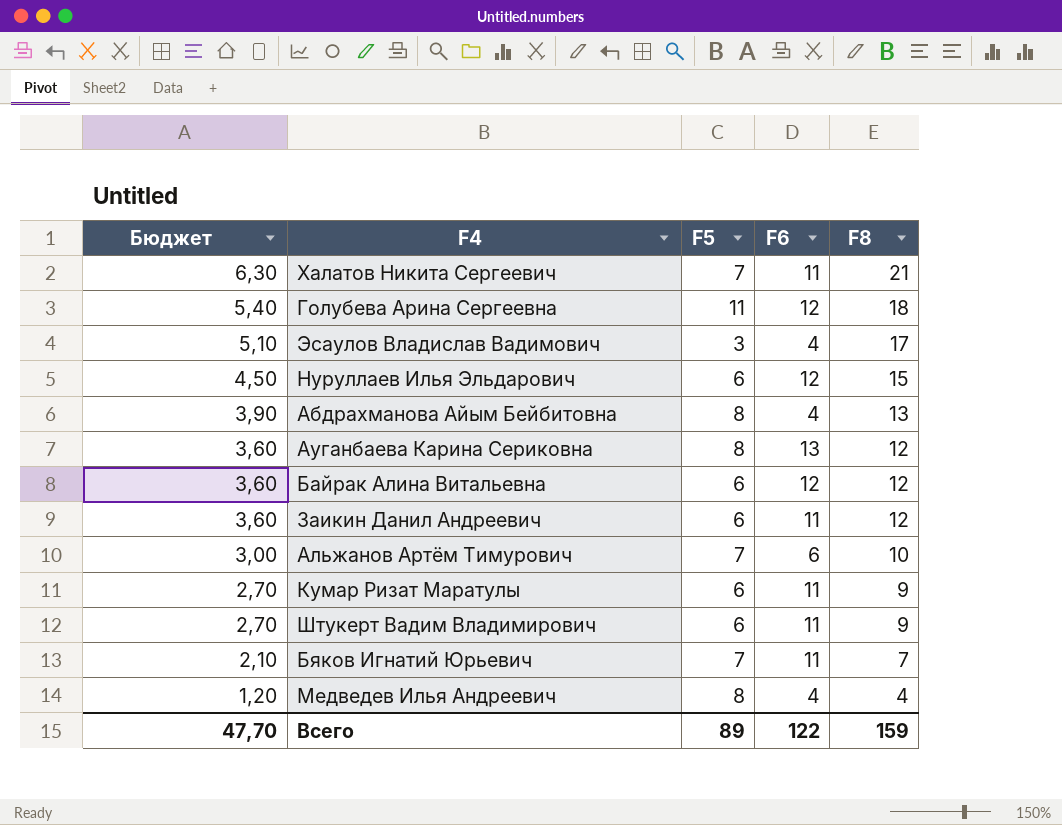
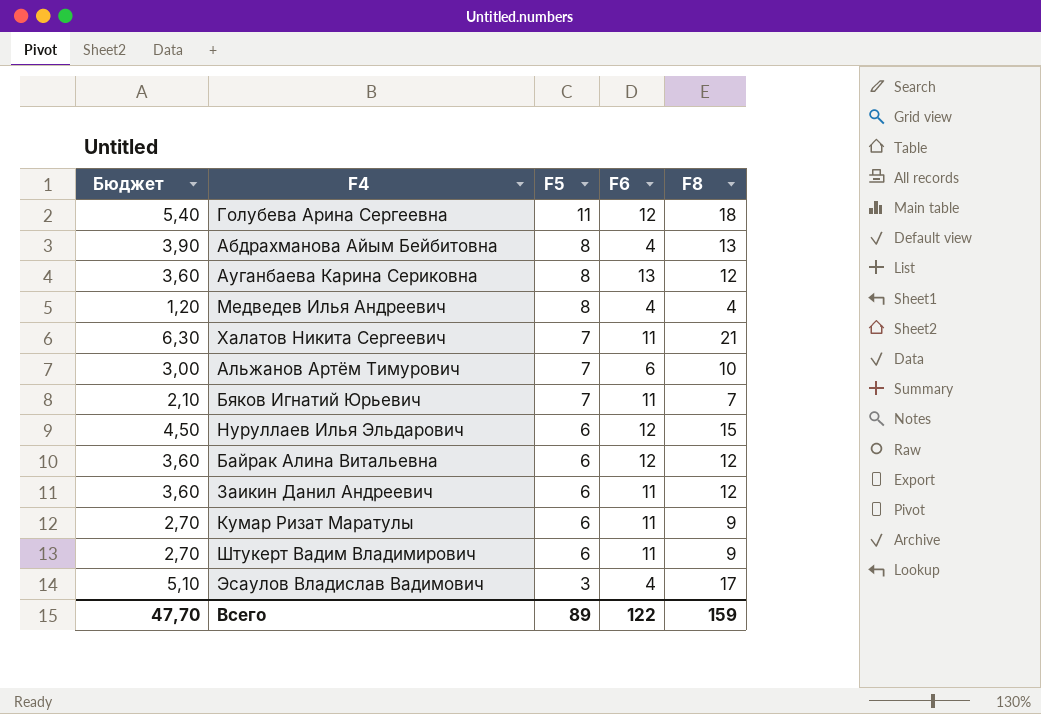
row order: Бюджет descending -> F5 descending

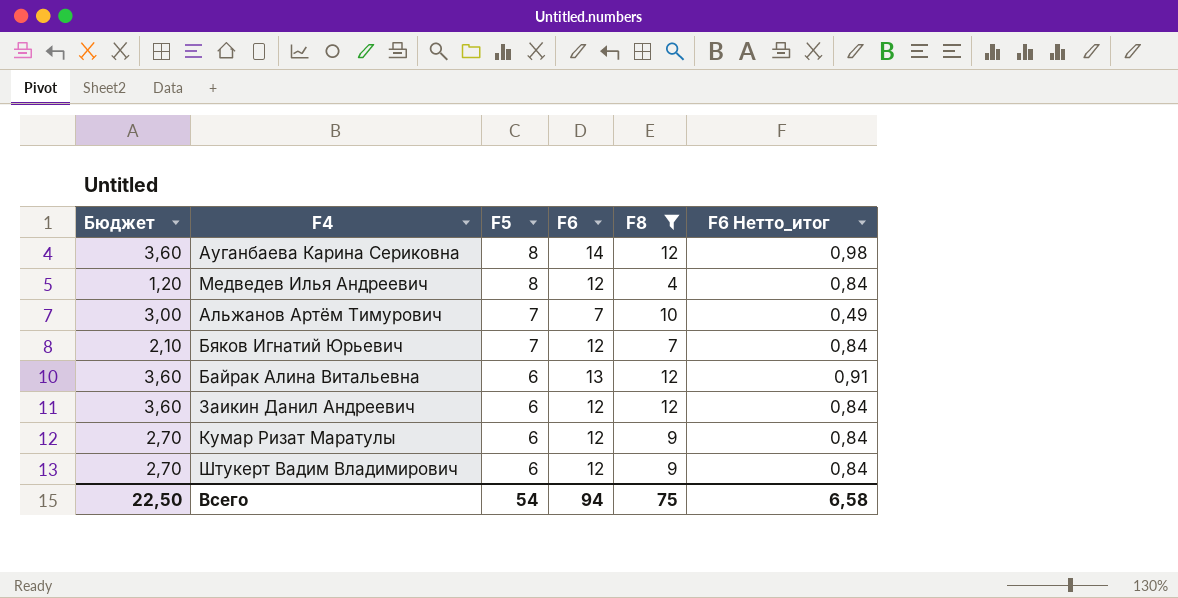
filter: none -> F8 <= 12
column F6 Нетто_итог | formula: none -> [F6] * 0,07
Ауганбаева Карина Сериковна | F6: 13 -> 14
Медведев Илья Андреевич | F6: 4 -> 12
Альжанов Артём Тимурович | F6: 6 -> 7
Бяков Игнатий Юрьевич | F6: 11 -> 12
Байрак Алина Витальевна | F6: 12 -> 13
Заикин Данил Андреевич | F6: 11 -> 12
Кумар Ризат Маратулы | F6: 11 -> 12
Штукерт Вадим Владимирович | F6: 11 -> 12
Всего | Бюджет: 47,70 -> 22,50
Всего | F5: 89 -> 54
Всего | F6: 122 -> 94
Всего | F8: 159 -> 75

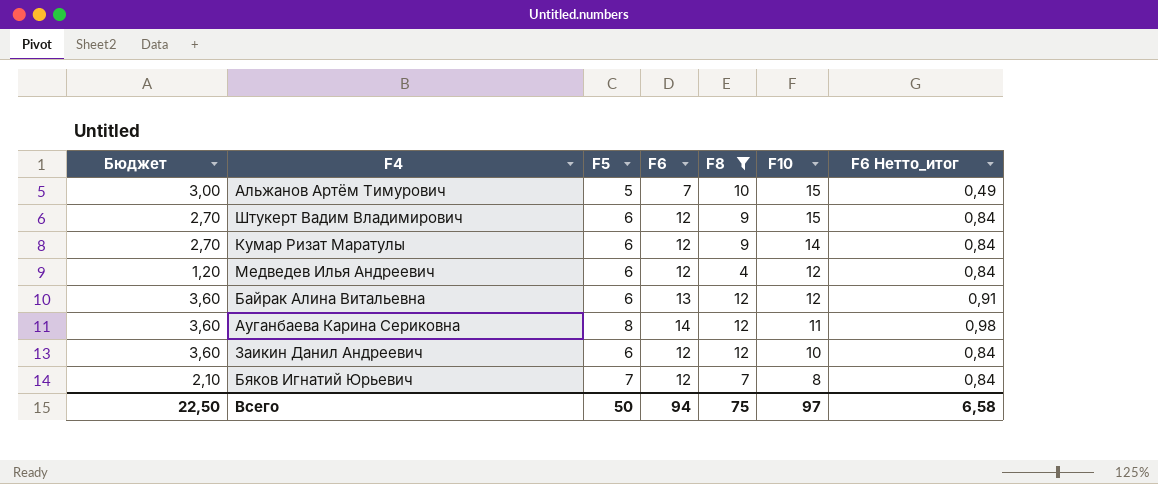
row order: F5 descending -> F10 descending
column F10 | position: none -> 6
Альжанов Артём Тимурович | F5: 7 -> 5
Медведев Илья Андреевич | F5: 8 -> 6
Всего | F5: 54 -> 50

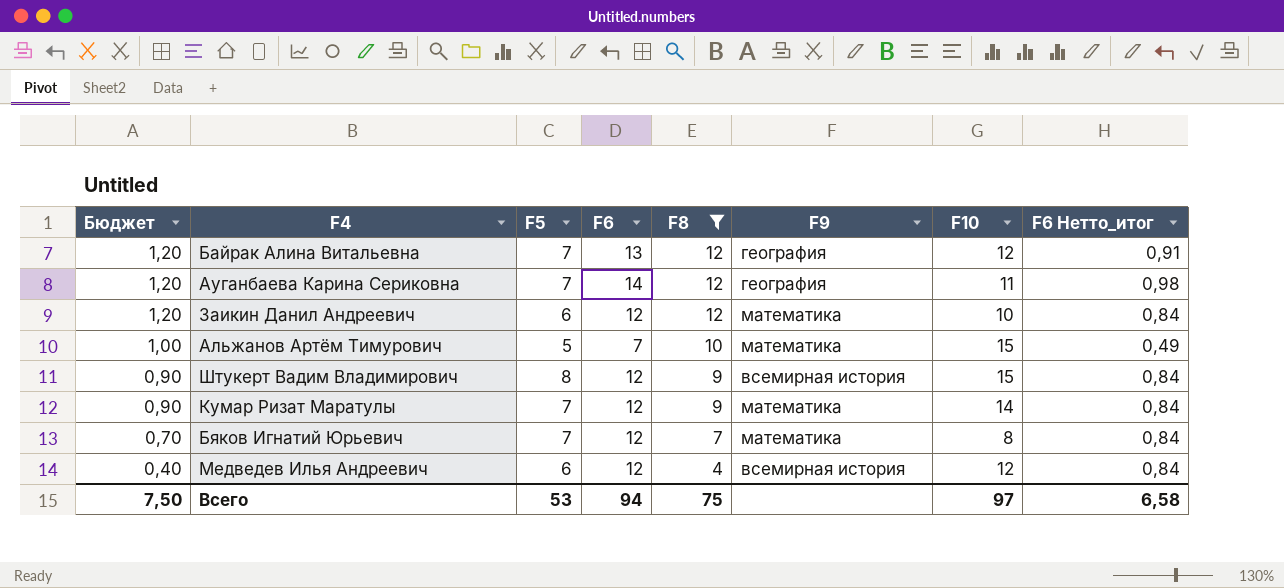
row order: F10 descending -> Бюджет descending
column Бюджет | formula: [F8] * 0,3 -> [F8] * 0,1
column F9 | position: none -> 6
Байрак Алина Витальевна | F5: 6 -> 7
Ауганбаева Карина Сериковна | F5: 8 -> 7
Штукерт Вадим Владимирович | F5: 6 -> 8
Кумар Ризат Маратулы | F5: 6 -> 7
Всего | Бюджет: 22,50 -> 7,50
Всего | F5: 50 -> 53

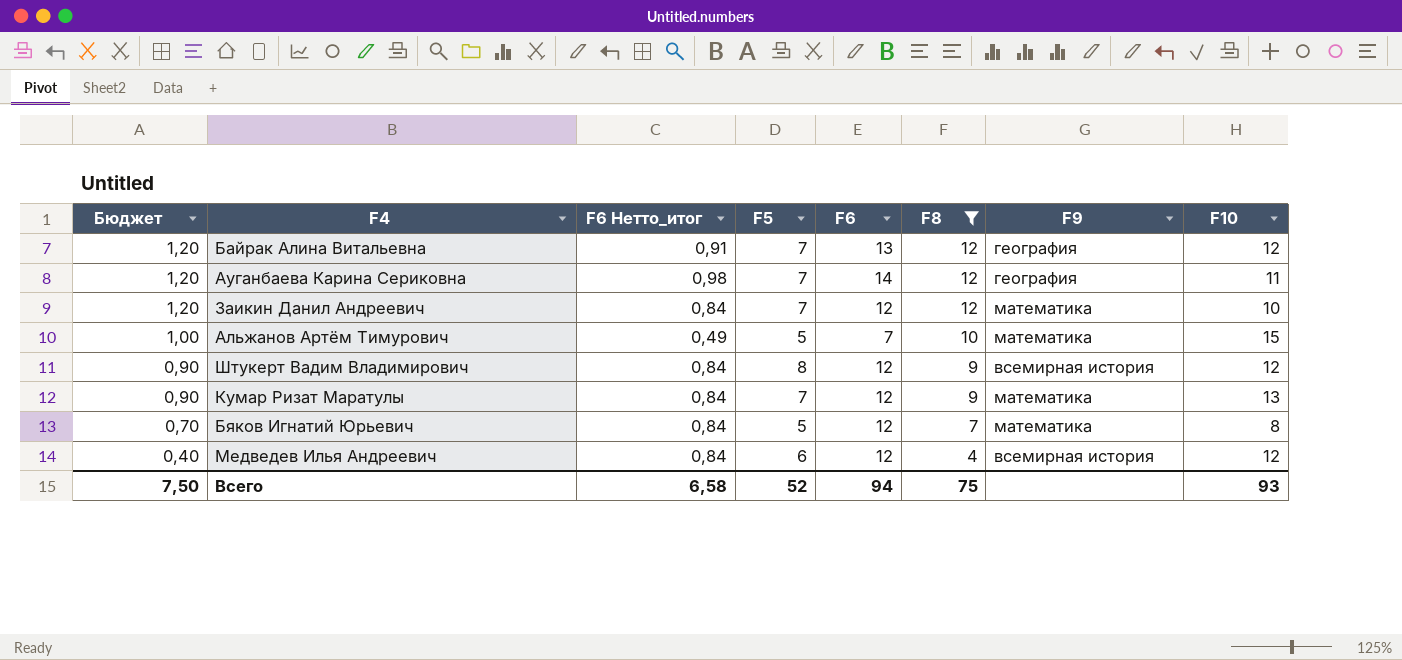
column F6 Нетто_итог | position: 8 -> 3
Заикин Данил Андреевич | F5: 6 -> 7
Штукерт Вадим Владимирович | F10: 15 -> 12
Кумар Ризат Маратулы | F10: 14 -> 13
Бяков Игнатий Юрьевич | F5: 7 -> 5
Всего | F5: 53 -> 52
Всего | F10: 97 -> 93

